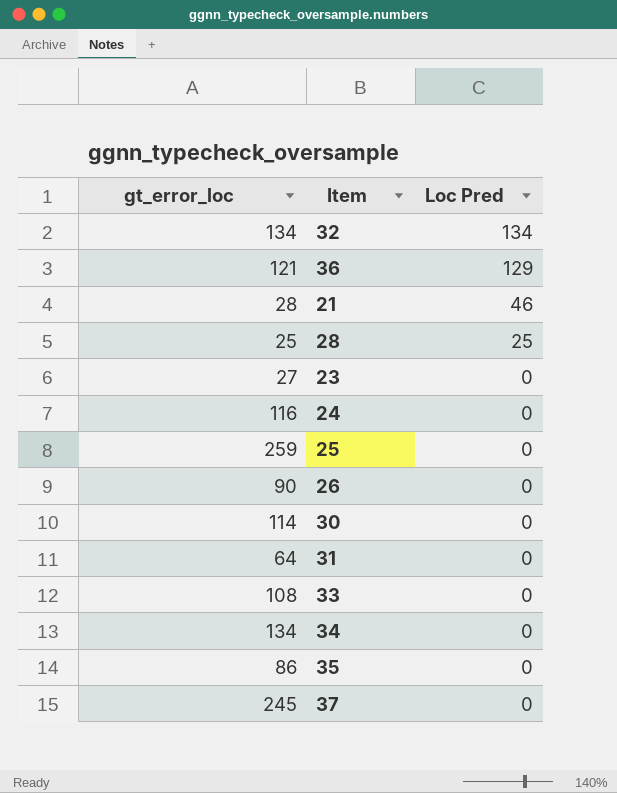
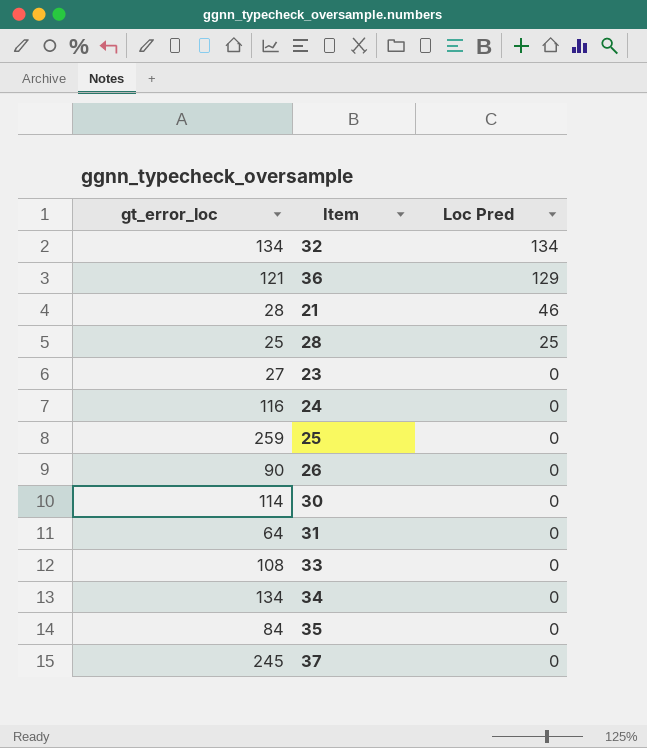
35 | gt_error_loc: 86 -> 84

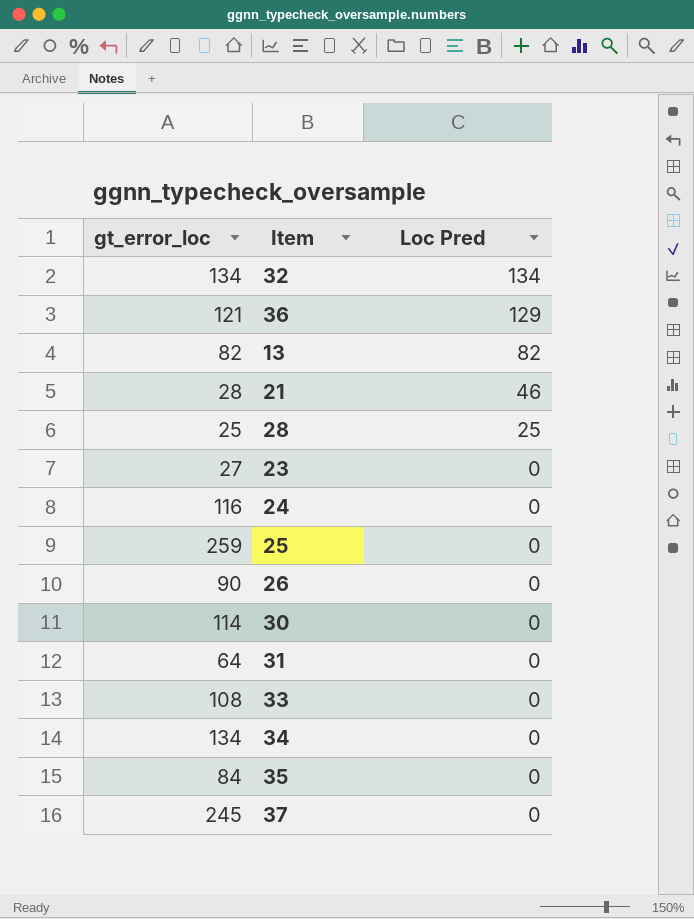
row 13: none -> 82 | 82

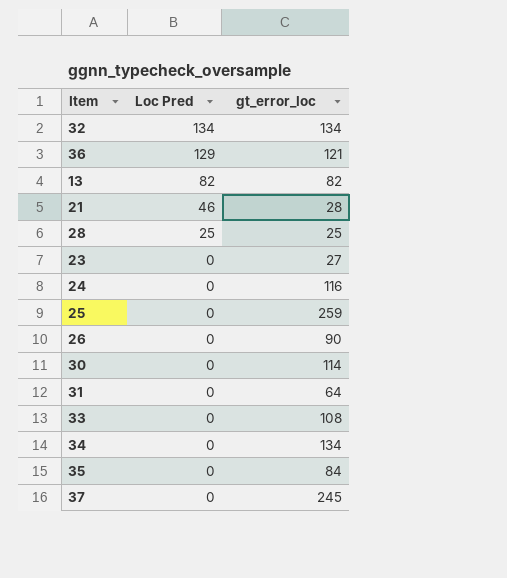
column gt_error_loc | position: 1 -> 3

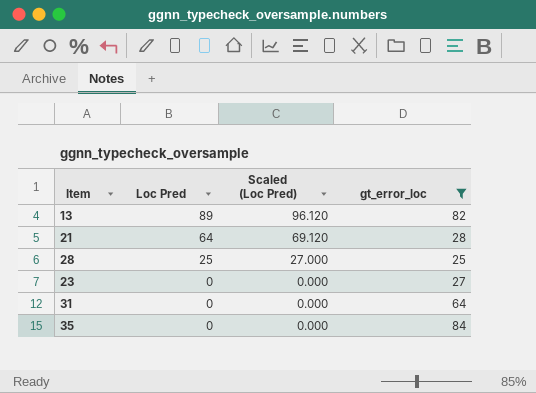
filter: none -> gt_error_loc <= 84
column Scaled (Loc Pred) | formula: none -> [Loc Pred] * 1.08
13 | Loc Pred: 82 -> 89
21 | Loc Pred: 46 -> 64

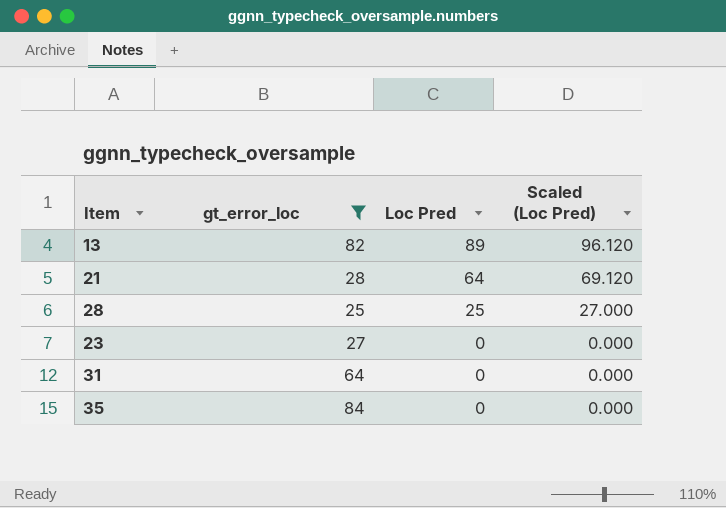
column gt_error_loc | position: 4 -> 2

